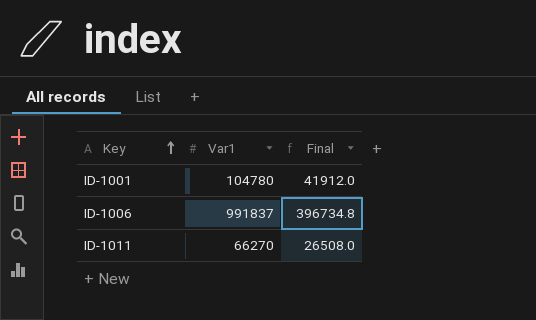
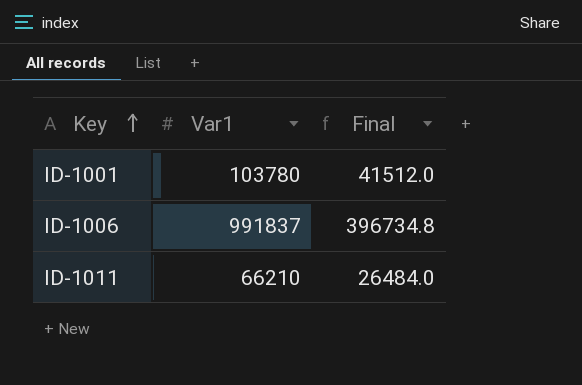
ID-1001 | Var1: 104780 -> 103780
ID-1001 | Final: 41912.0 -> 41512.0
ID-1011 | Var1: 66270 -> 66210
ID-1011 | Final: 26508.0 -> 26484.0

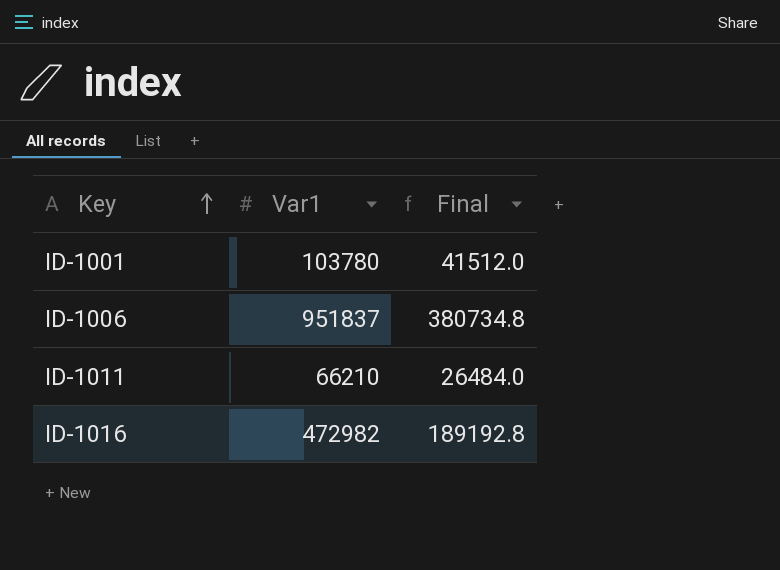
ID-1006 | Var1: 991837 -> 951837
ID-1006 | Final: 396734.8 -> 380734.8
row ID-1016: none -> 472982 | 189192.8

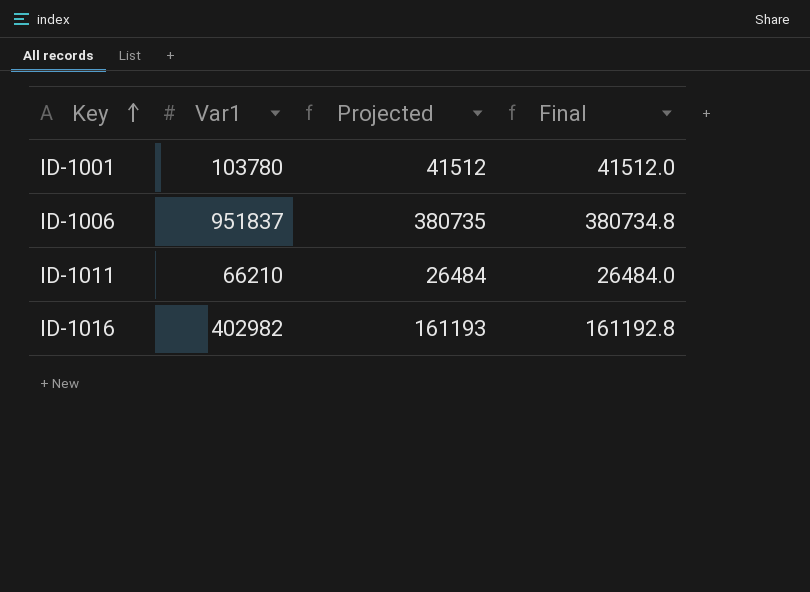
column Projected | formula: none -> [Var1] * 0.4
ID-1016 | Var1: 472982 -> 402982
ID-1016 | Final: 189192.8 -> 161192.8

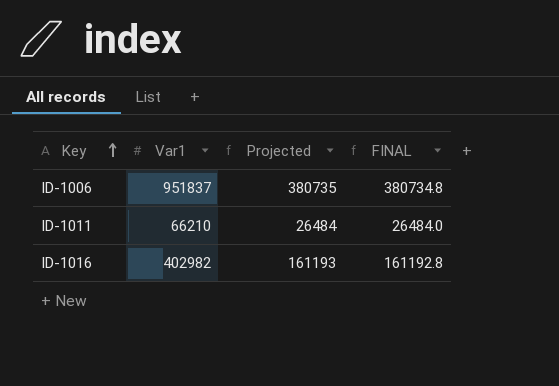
column name: Final -> FINAL
row ID-1001: 103780 | 41512 | 41512.0 -> none

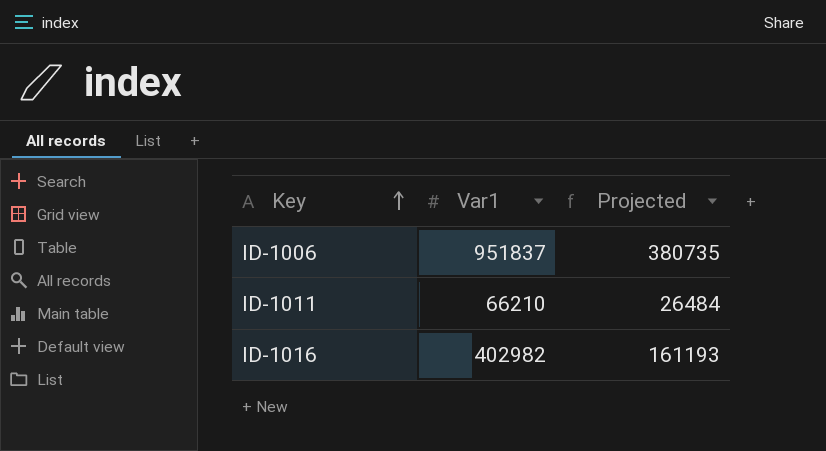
column FINAL | formula: [Var1] * 0.4 -> none

